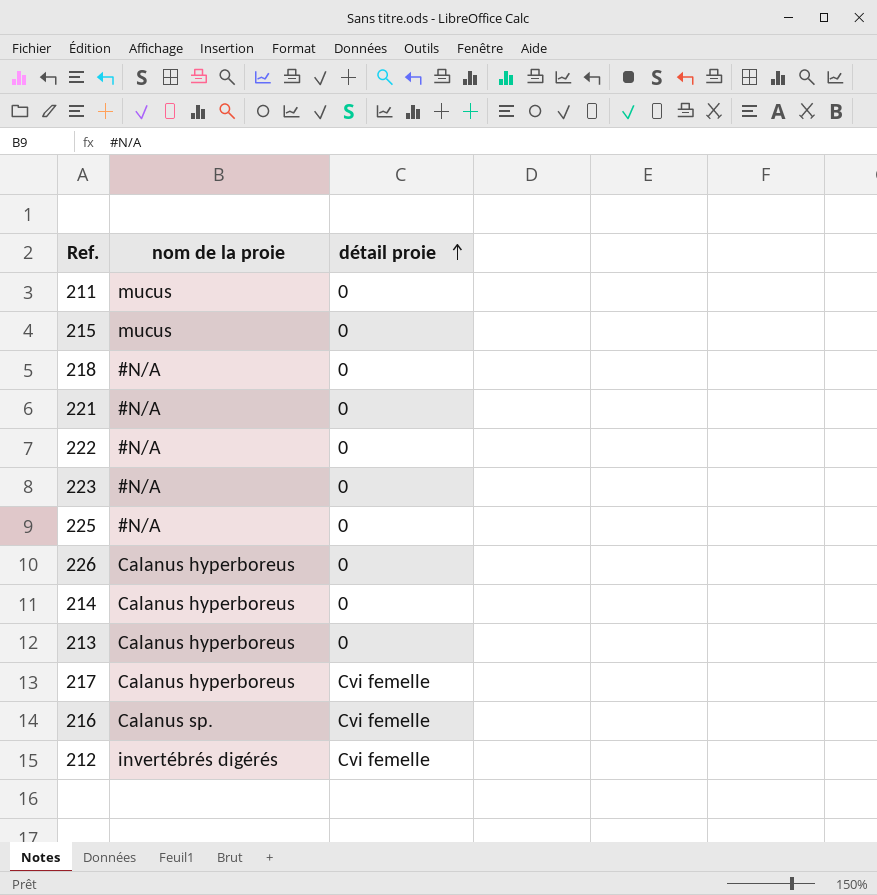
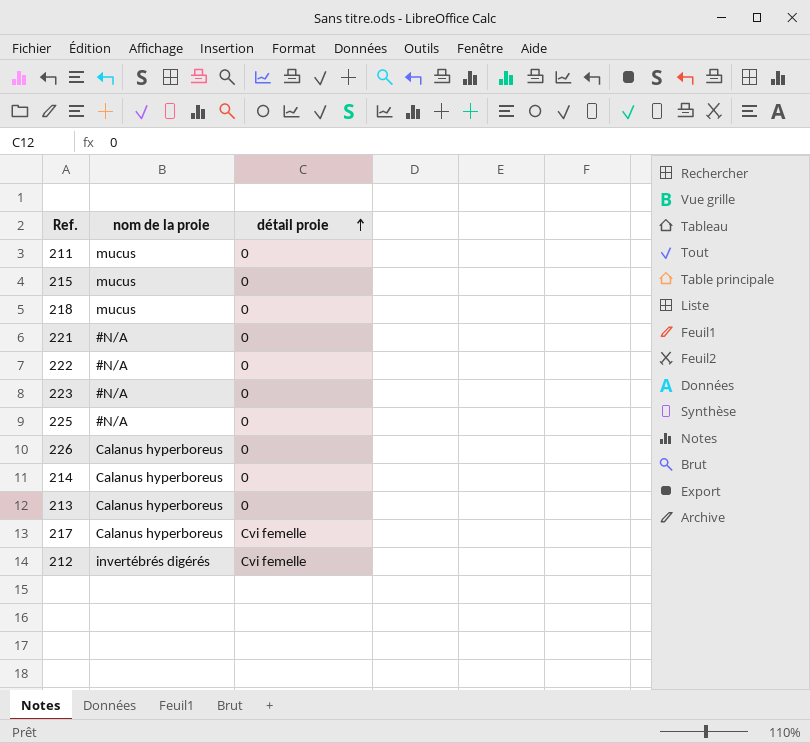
row 216: Calanus sp. | Cvi femelle -> none
218 | nom de la proie: #N/A -> mucus

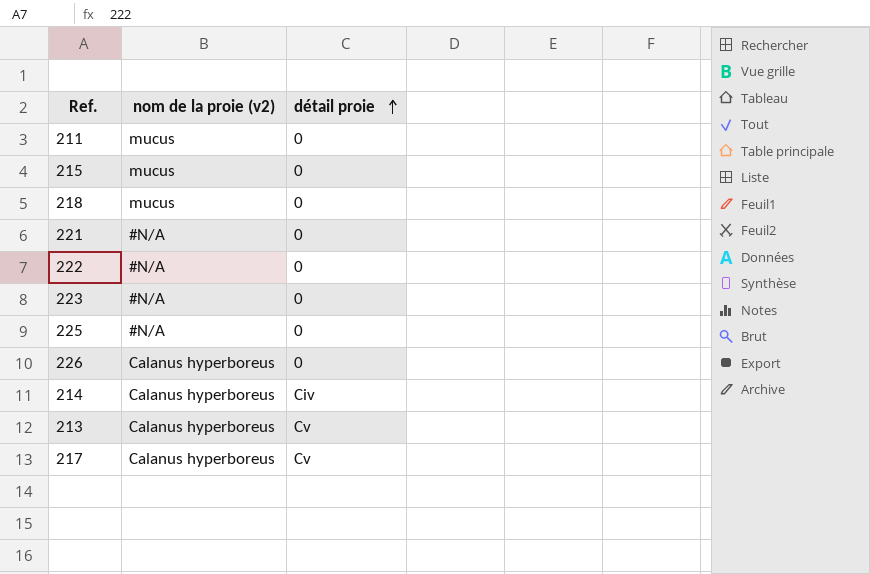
column name: nom de la proie -> nom de la proie (v2)
row 212: invertébrés digérés | Cvi femelle -> none
214 | détail proie: 0 -> Civ
213 | détail proie: 0 -> Cv
217 | détail proie: Cvi femelle -> Cv

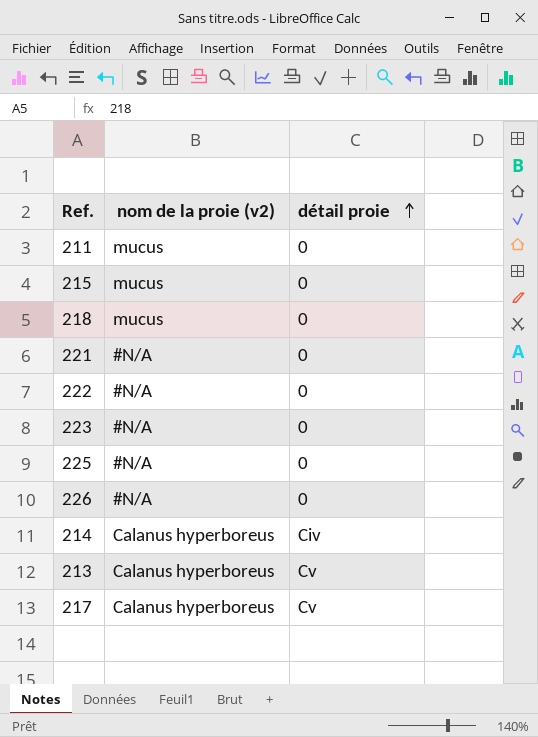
226 | nom de la proie (v2): Calanus hyperboreus -> #N/A

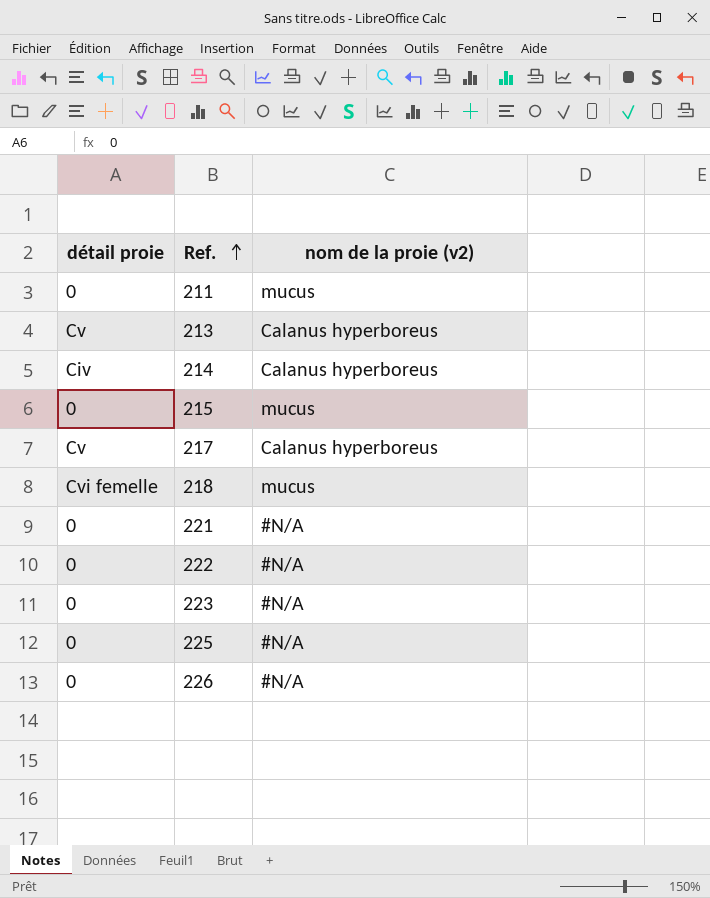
row order: détail proie ascending -> Ref. ascending
column détail proie | position: 3 -> 1
218 | détail proie: 0 -> Cvi femelle

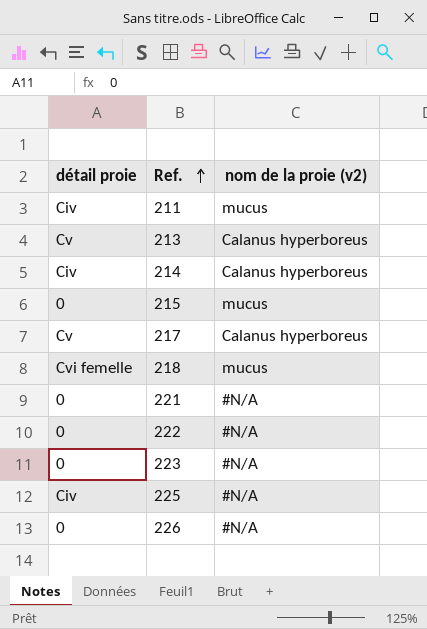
211 | détail proie: 0 -> Civ
225 | détail proie: 0 -> Civ

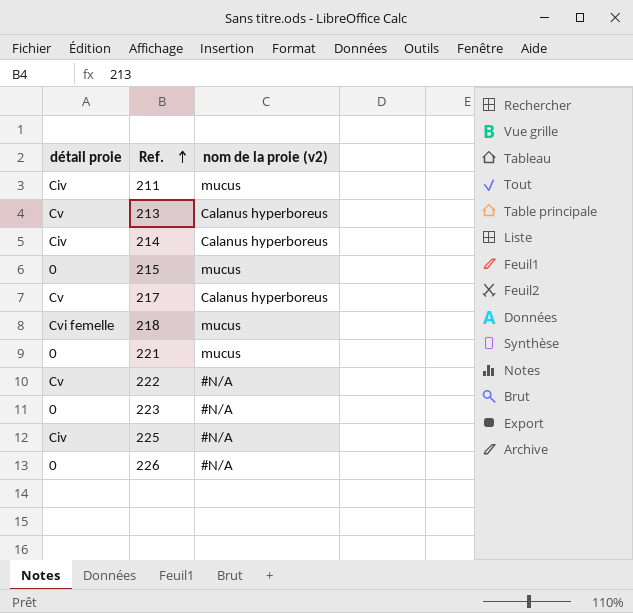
221 | nom de la proie (v2): #N/A -> mucus
222 | détail proie: 0 -> Cv

